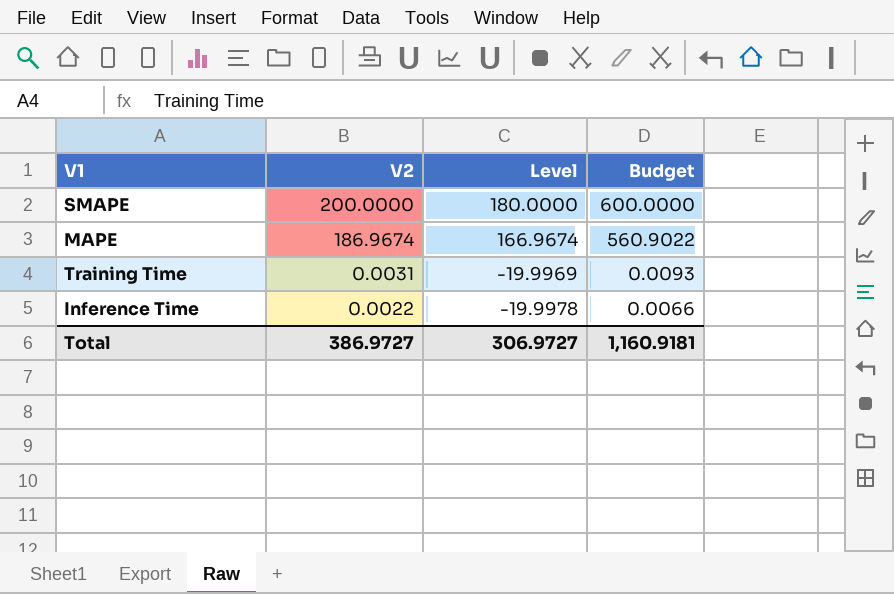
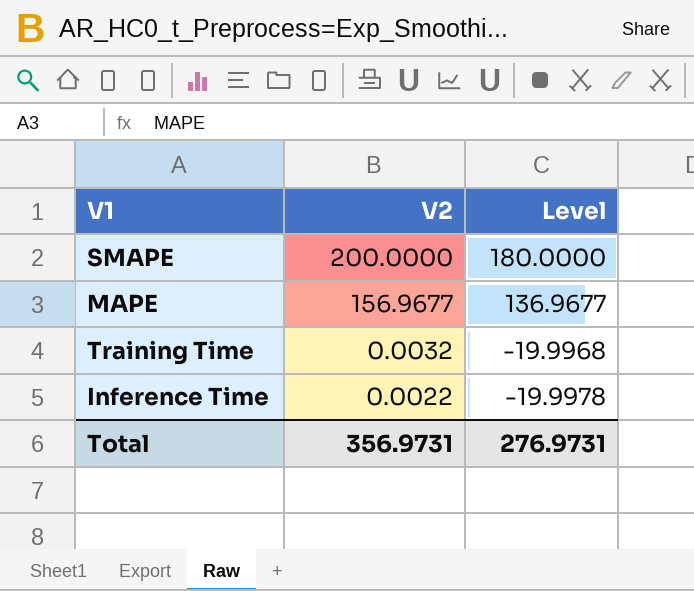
column Budget | formula: [V2] * 3 -> none
MAPE | V2: 186.9674 -> 156.9677
MAPE | Level: 166.9674 -> 136.9677
Training Time | V2: 0.0031 -> 0.0032
Training Time | Level: -19.9969 -> -19.9968
Total | V2: 386.9727 -> 356.9731
Total | Level: 306.9727 -> 276.9731

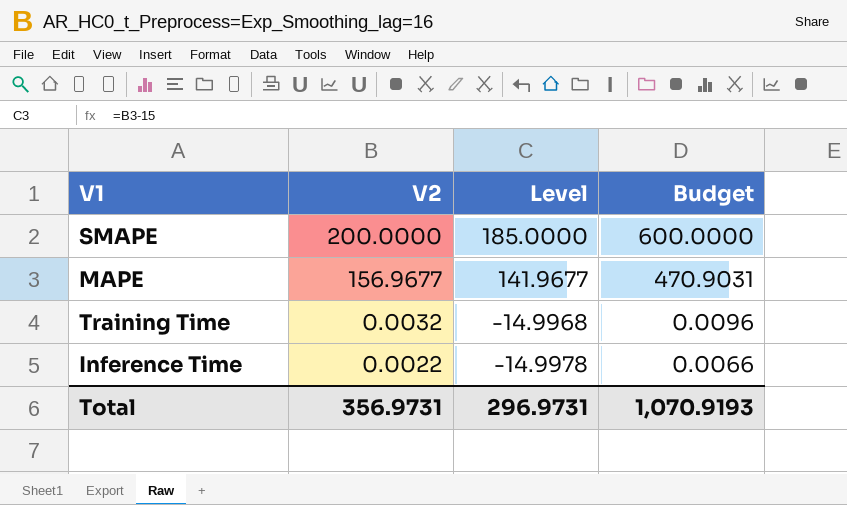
column Level | formula: [V2] - 20 -> [V2] - 15
column Budget | formula: none -> [V2] * 3
Total | Level: 276.9731 -> 296.9731

